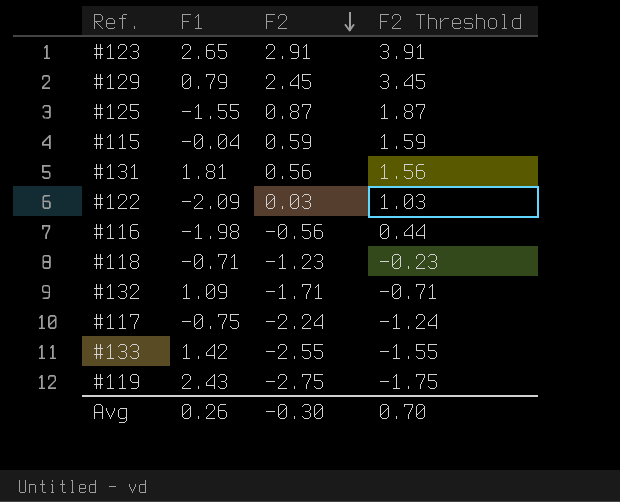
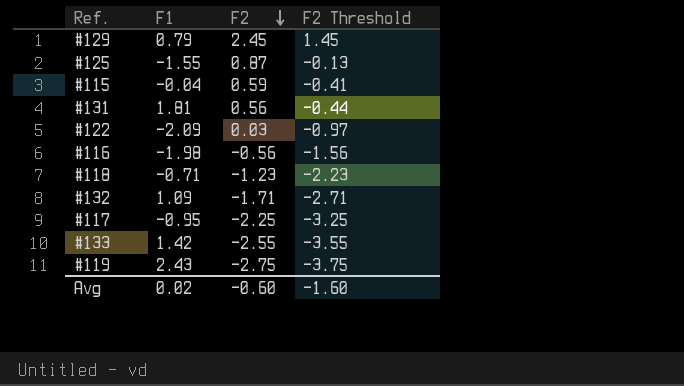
column F2 Threshold | formula: [F2] + 1 -> [F2] - 1
row #123: 2.65 | 2.91 | 3.91 -> none
#117 | F1: -0.75 -> -0.95
#117 | F2: -2.24 -> -2.25
Avg | F1: 0.26 -> 0.02
Avg | F2: -0.30 -> -0.60
Avg | F2 Threshold: 0.70 -> -1.60

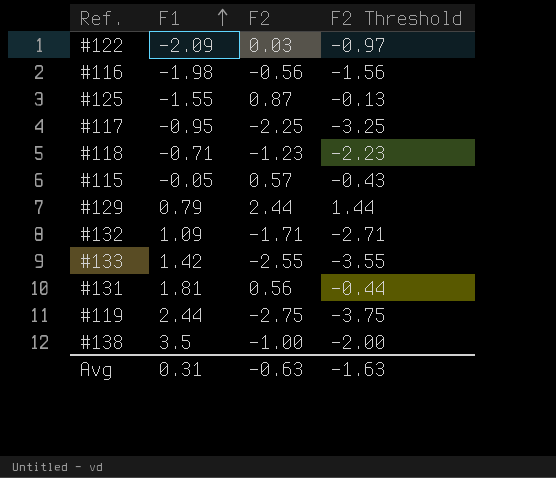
row order: F2 descending -> F1 ascending
#115 | F1: -0.04 -> -0.05
#115 | F2: 0.59 -> 0.57
#115 | F2 Threshold: -0.41 -> -0.43
#129 | F2: 2.45 -> 2.44
#129 | F2 Threshold: 1.45 -> 1.44
#119 | F1: 2.43 -> 2.44
row #138: none -> 3.5 | -1.00 | -2.00
Avg | F1: 0.02 -> 0.31
Avg | F2: -0.60 -> -0.63
Avg | F2 Threshold: -1.60 -> -1.63

